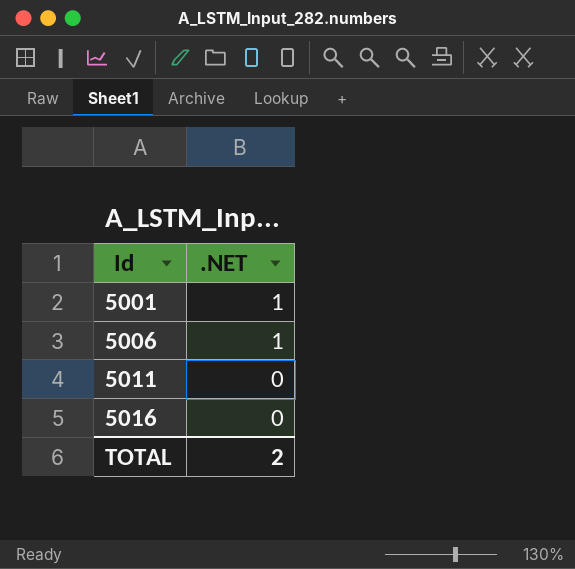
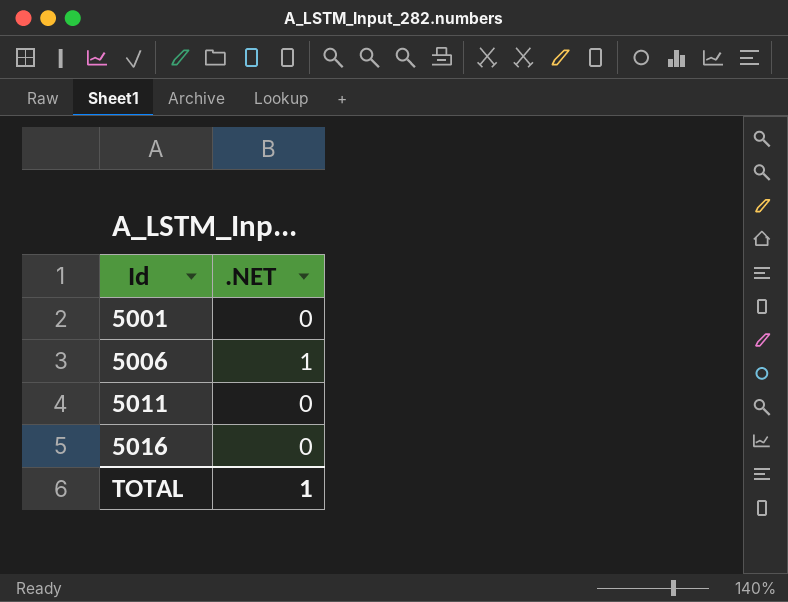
5001 | .NET: 1 -> 0
TOTAL | .NET: 2 -> 1

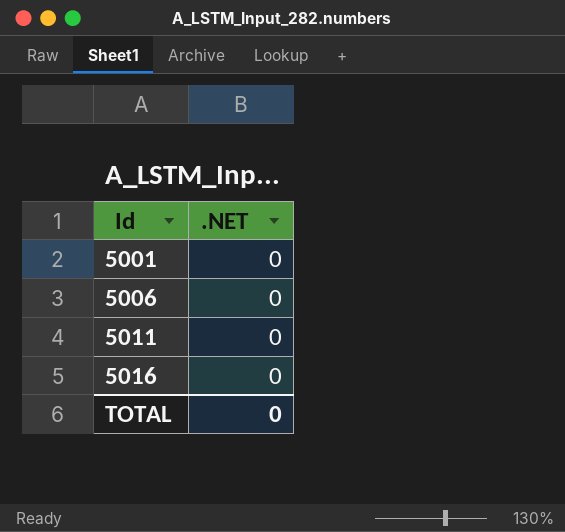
5006 | .NET: 1 -> 0
TOTAL | .NET: 1 -> 0

